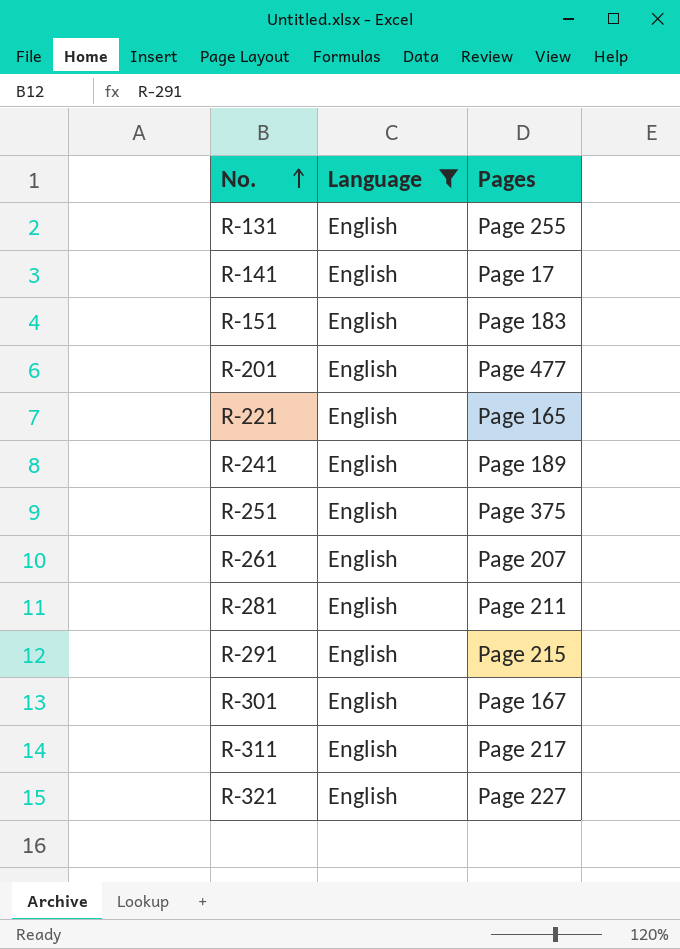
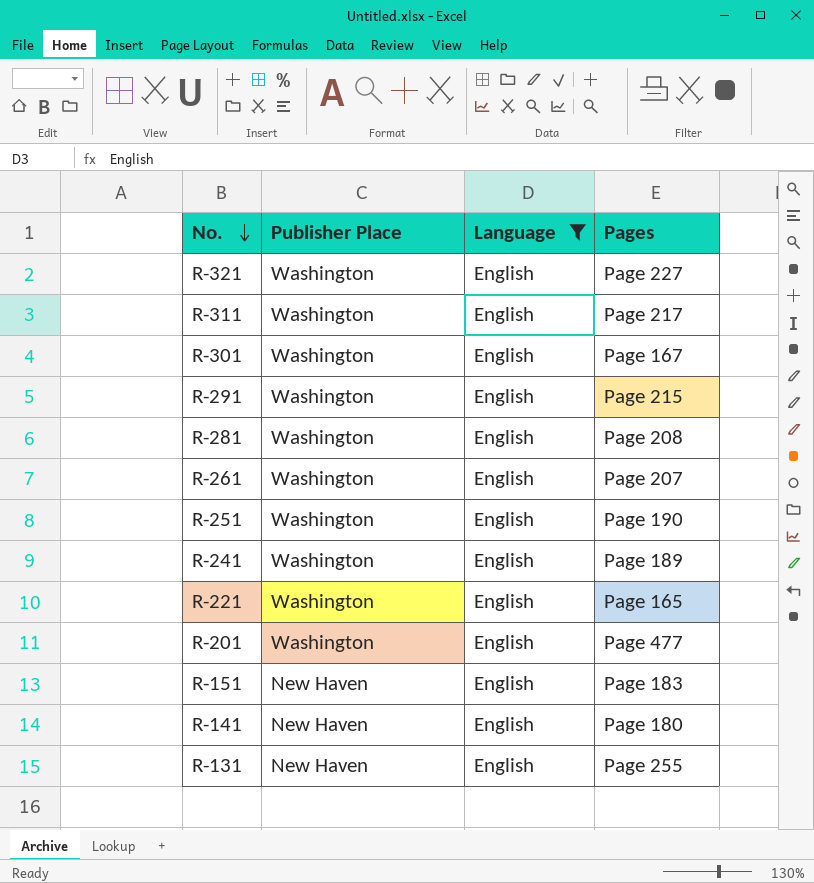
row order: No. ascending -> No. descending
column Publisher Place | position: none -> 2
R-281 | Pages: Page 211 -> Page 208
R-251 | Pages: Page 375 -> Page 190
R-141 | Pages: Page 17 -> Page 180

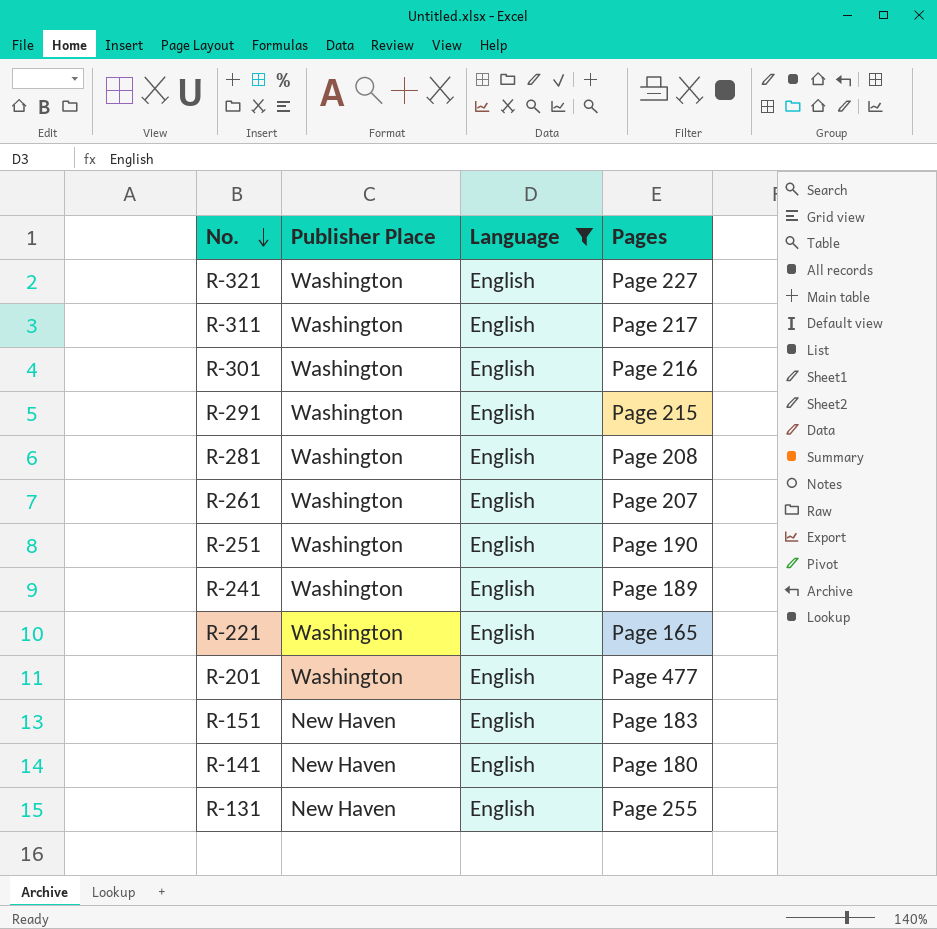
R-301 | Pages: Page 167 -> Page 216

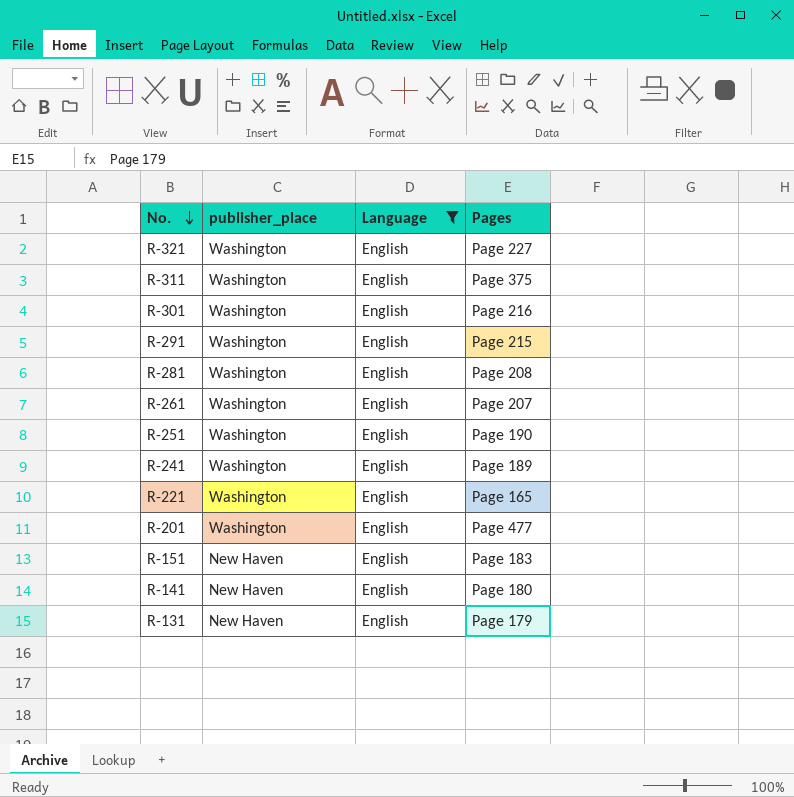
column name: Publisher Place -> publisher_place
R-311 | Pages: Page 217 -> Page 375
R-131 | Pages: Page 255 -> Page 179

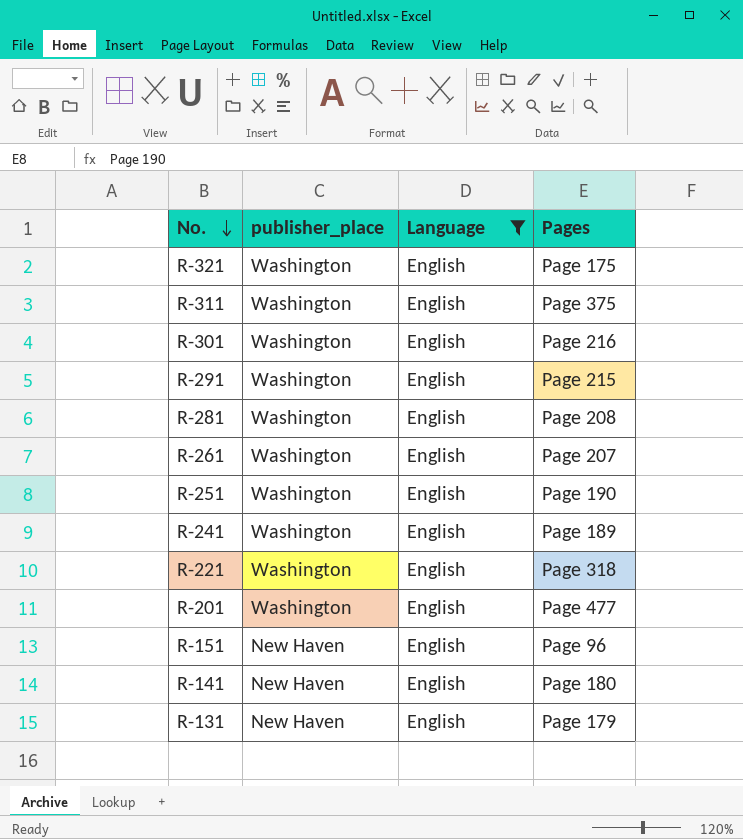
R-321 | Pages: Page 227 -> Page 175
R-221 | Pages: Page 165 -> Page 318
R-151 | Pages: Page 183 -> Page 96

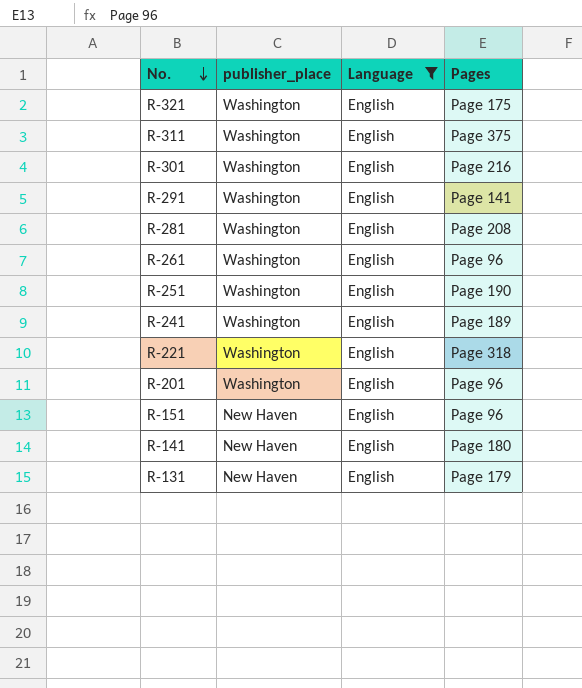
R-291 | Pages: Page 215 -> Page 141
R-261 | Pages: Page 207 -> Page 96
R-201 | Pages: Page 477 -> Page 96

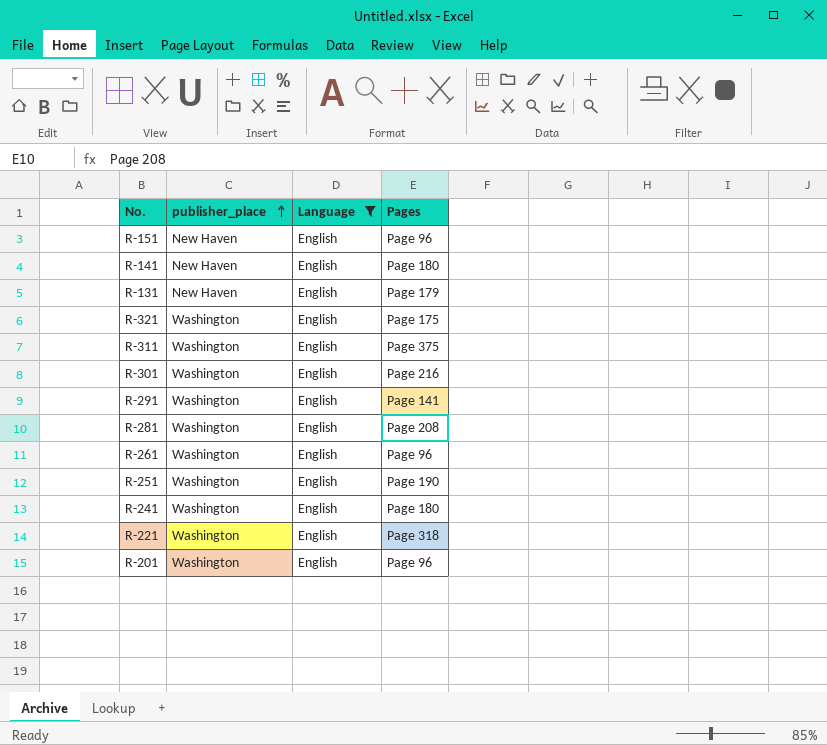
row order: No. descending -> publisher_place ascending
R-241 | Pages: Page 189 -> Page 180

